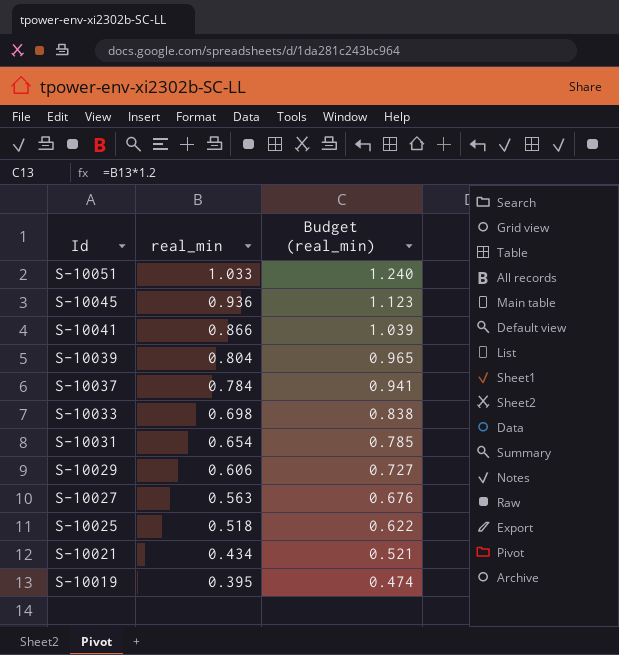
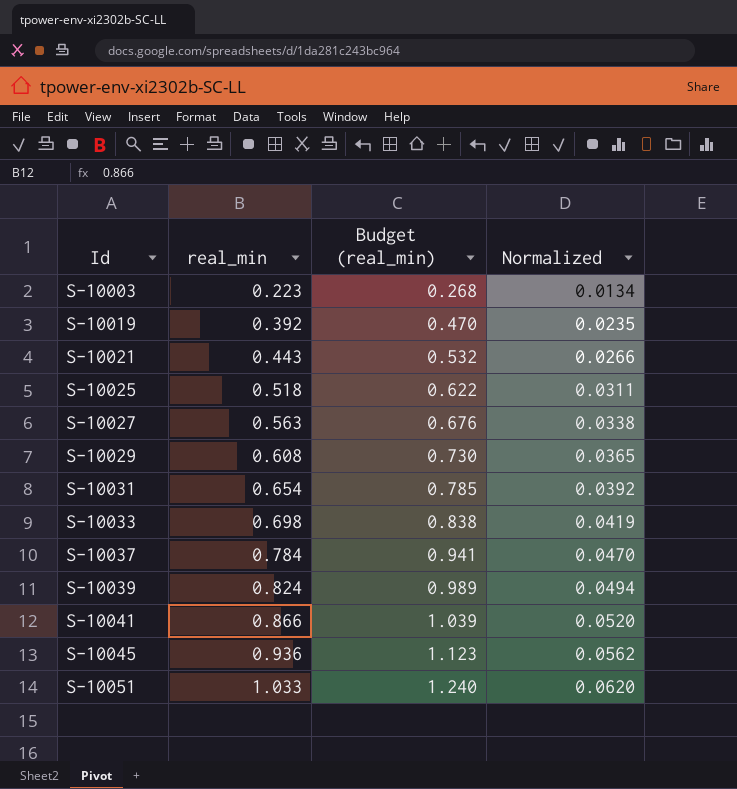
row order: Id descending -> Id ascending
column Normalized | formula: none -> [real_min] * 0.06
row S-10003: none -> 0.223 | 0.268 | 0.0134
S-10019 | real_min: 0.395 -> 0.392
S-10019 | Budget (real_min): 0.474 -> 0.470
S-10021 | real_min: 0.434 -> 0.443
S-10021 | Budget (real_min): 0.521 -> 0.532
S-10029 | real_min: 0.606 -> 0.608
S-10029 | Budget (real_min): 0.727 -> 0.730
S-10039 | real_min: 0.804 -> 0.824
S-10039 | Budget (real_min): 0.965 -> 0.989

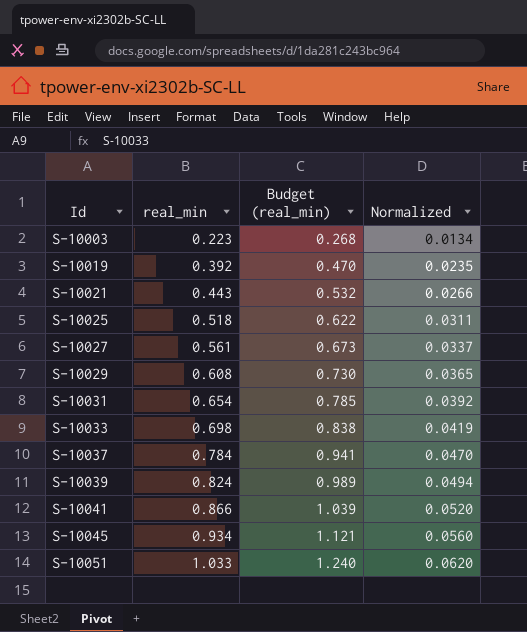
S-10027 | real_min: 0.563 -> 0.561
S-10027 | Budget (real_min): 0.676 -> 0.673
S-10027 | Normalized: 0.0338 -> 0.0337
S-10045 | real_min: 0.936 -> 0.934
S-10045 | Budget (real_min): 1.123 -> 1.121
S-10045 | Normalized: 0.0562 -> 0.0560

